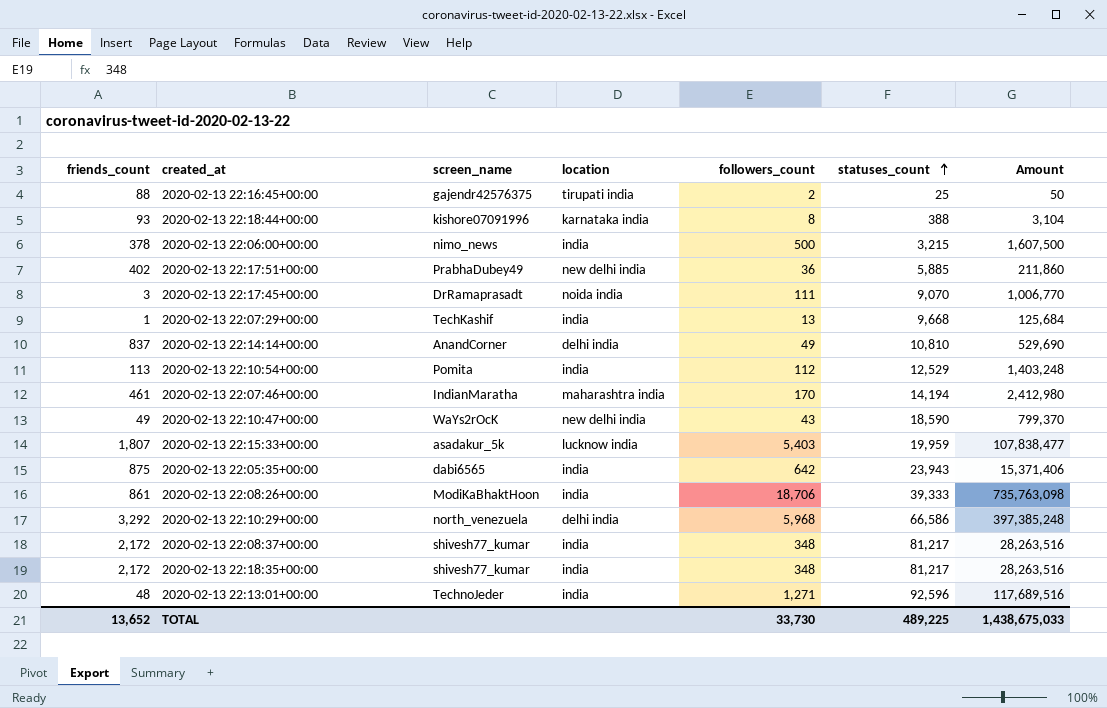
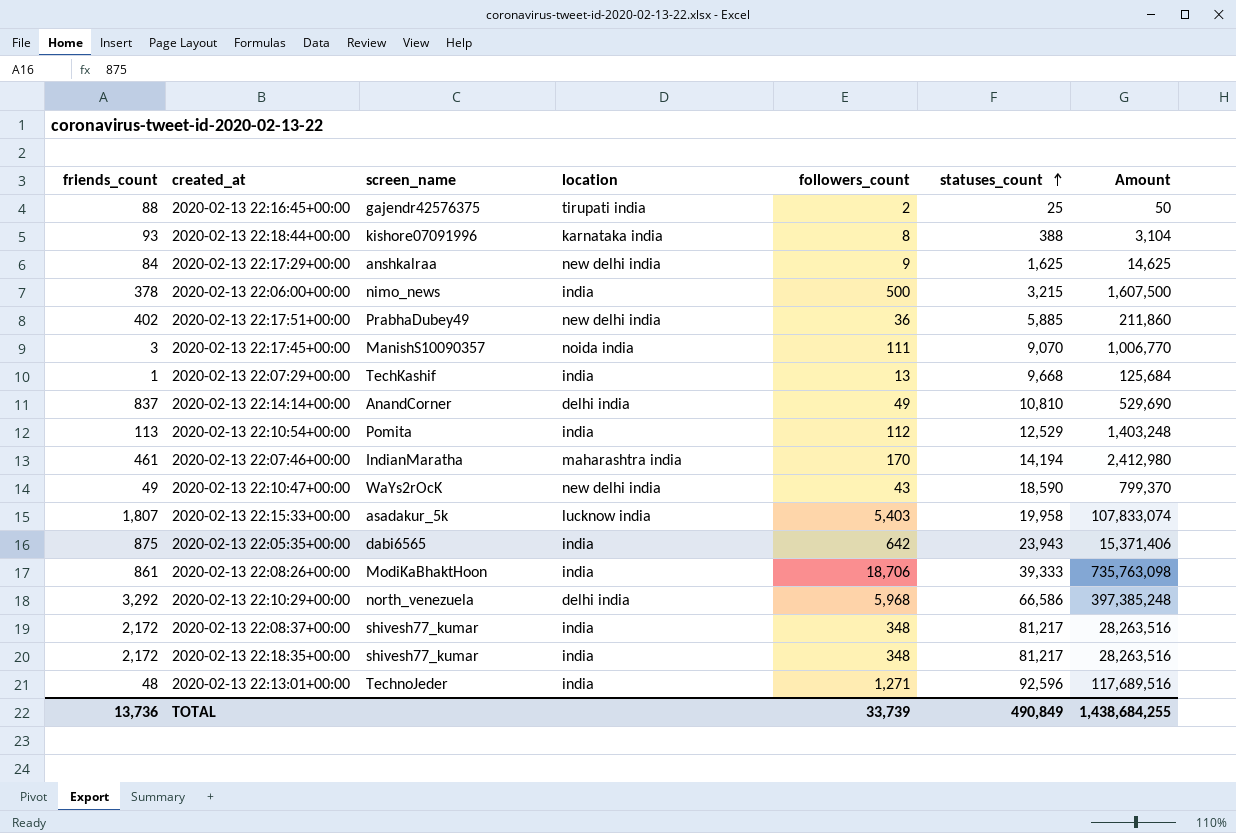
row 2020-02-13 22:17:29+00:00: none -> 84 | anshkalraa | new delhi india | 9 | 1,625 | 14,625
2020-02-13 22:17:45+00:00 | screen_name: DrRamaprasadt -> ManishS10090357
2020-02-13 22:15:33+00:00 | statuses_count: 19,959 -> 19,958
2020-02-13 22:15:33+00:00 | Amount: 107,838,477 -> 107,833,074
TOTAL | friends_count: 13,652 -> 13,736
TOTAL | followers_count: 33,730 -> 33,739
TOTAL | statuses_count: 489,225 -> 490,849
TOTAL | Amount: 1,438,675,033 -> 1,438,684,255

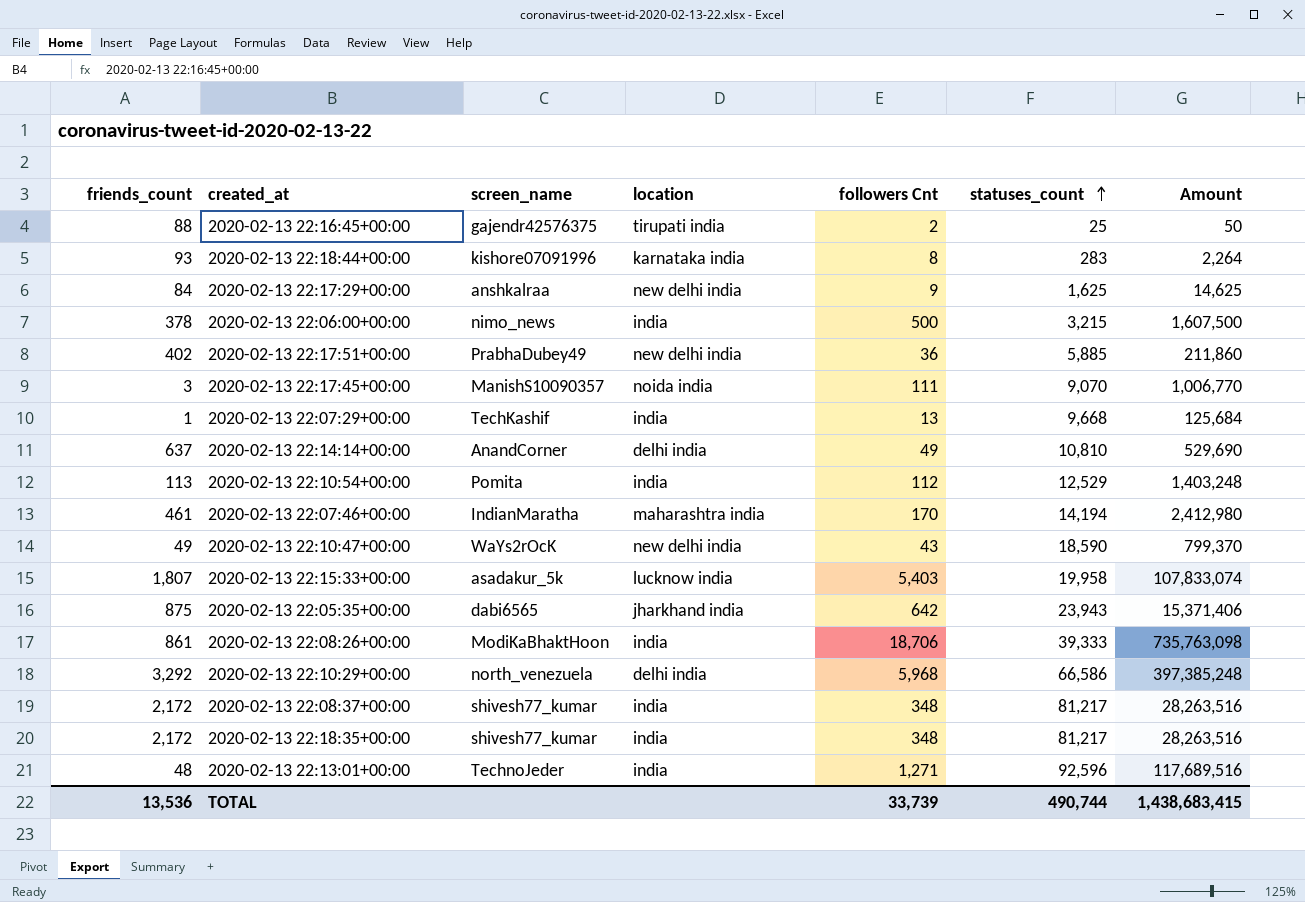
column name: followers_count -> followers Cnt
2020-02-13 22:18:44+00:00 | statuses_count: 388 -> 283
2020-02-13 22:18:44+00:00 | Amount: 3,104 -> 2,264
2020-02-13 22:14:14+00:00 | friends_count: 837 -> 637
2020-02-13 22:05:35+00:00 | location: india -> jharkhand india
TOTAL | friends_count: 13,736 -> 13,536
TOTAL | statuses_count: 490,849 -> 490,744
TOTAL | Amount: 1,438,684,255 -> 1,438,683,415

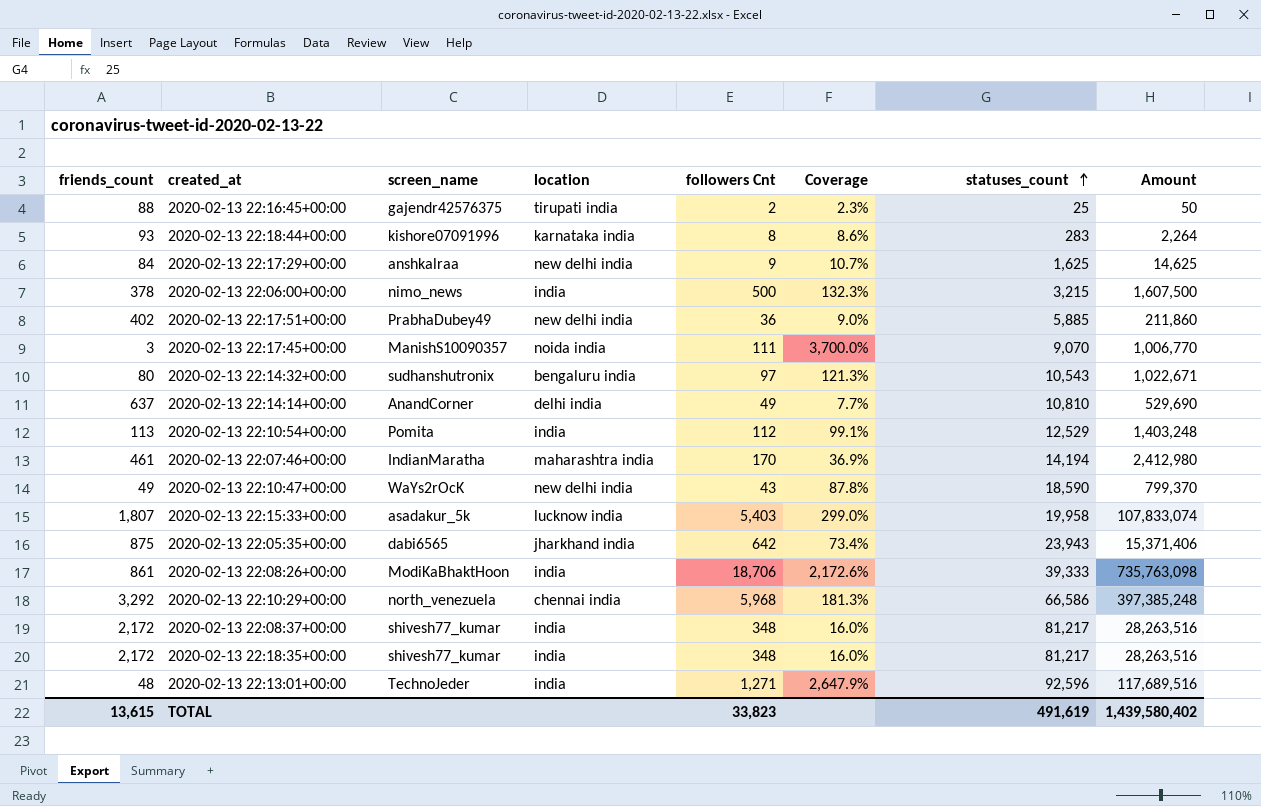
column Coverage | formula: none -> [followers Cnt] / [friends_count]
row 2020-02-13 22:07:29+00:00: 1 | TechKashif | india | 13 | 9,668 | 125,684 -> none
row 2020-02-13 22:14:32+00:00: none -> 80 | sudhanshutronix | bengaluru india | 97 | 121.3% | 10,543 | 1,022,671
2020-02-13 22:10:29+00:00 | location: delhi india -> chennai india
TOTAL | friends_count: 13,536 -> 13,615
TOTAL | followers Cnt: 33,739 -> 33,823
TOTAL | statuses_count: 490,744 -> 491,619
TOTAL | Amount: 1,438,683,415 -> 1,439,580,402

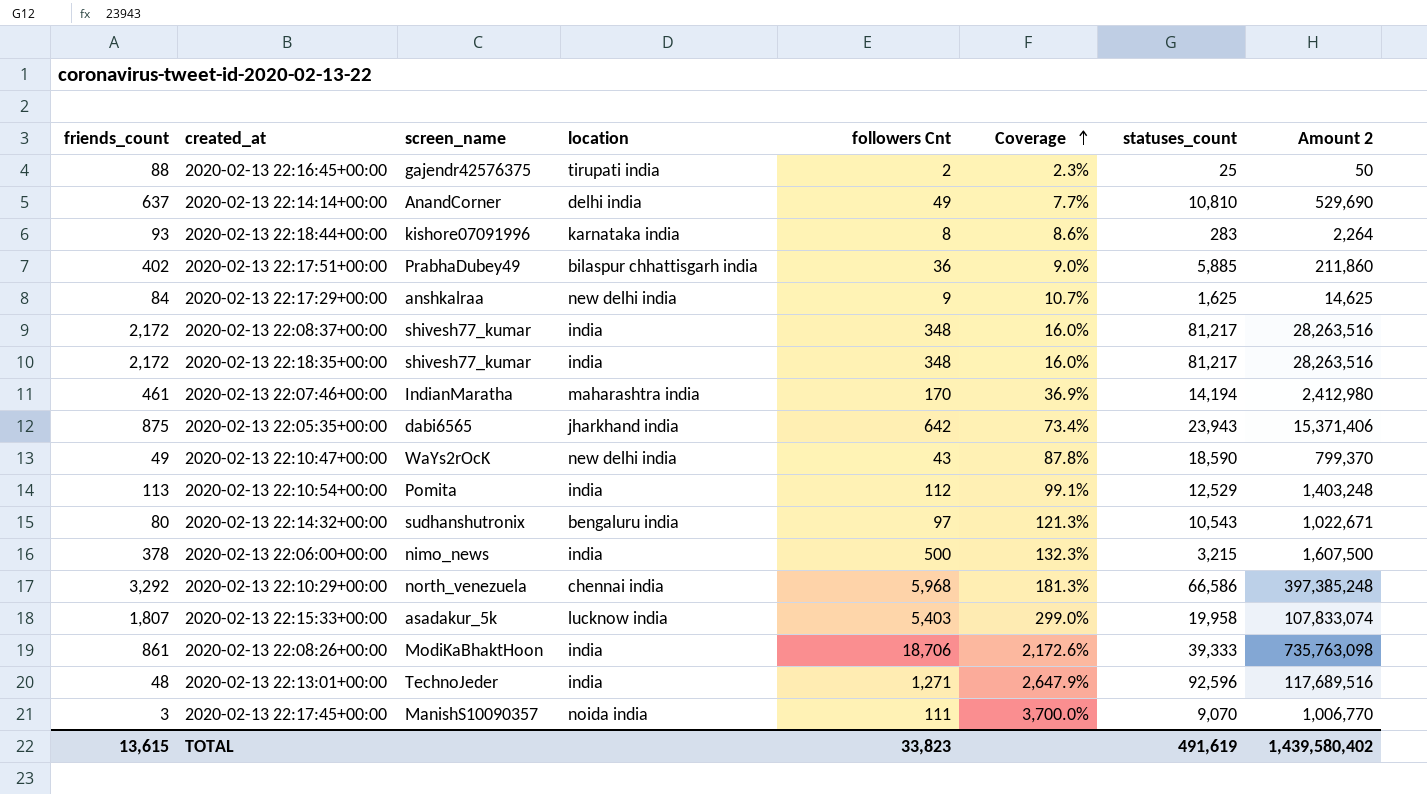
row order: statuses_count ascending -> Coverage ascending
column name: Amount -> Amount 2
2020-02-13 22:17:51+00:00 | location: new delhi india -> bilaspur chhattisgarh india

